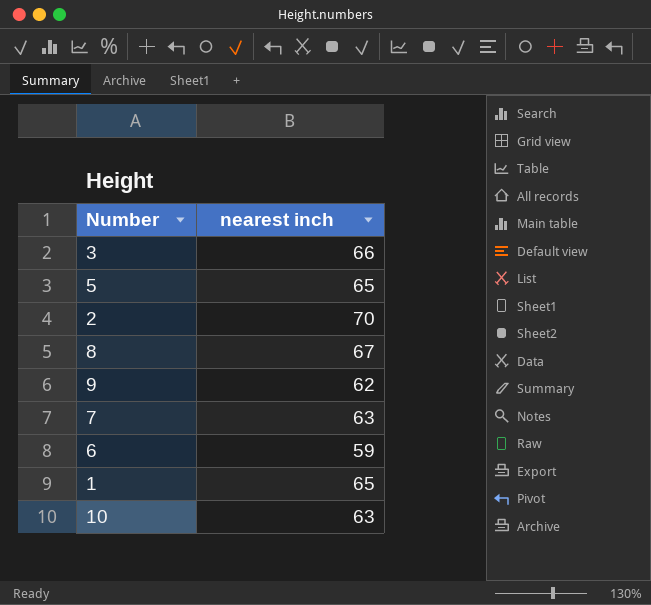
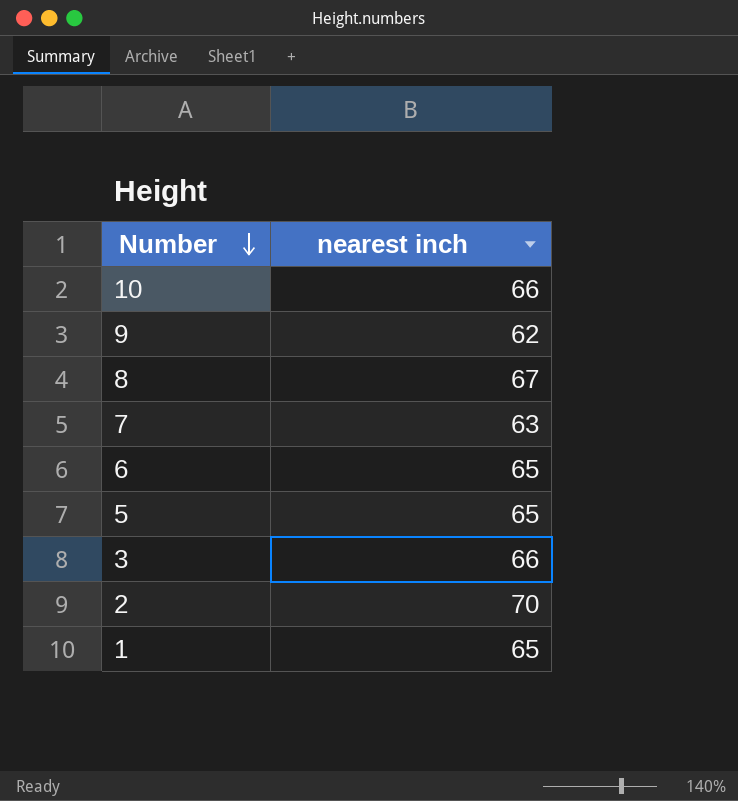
row order: none -> Number descending
10 | nearest inch: 63 -> 66
6 | nearest inch: 59 -> 65

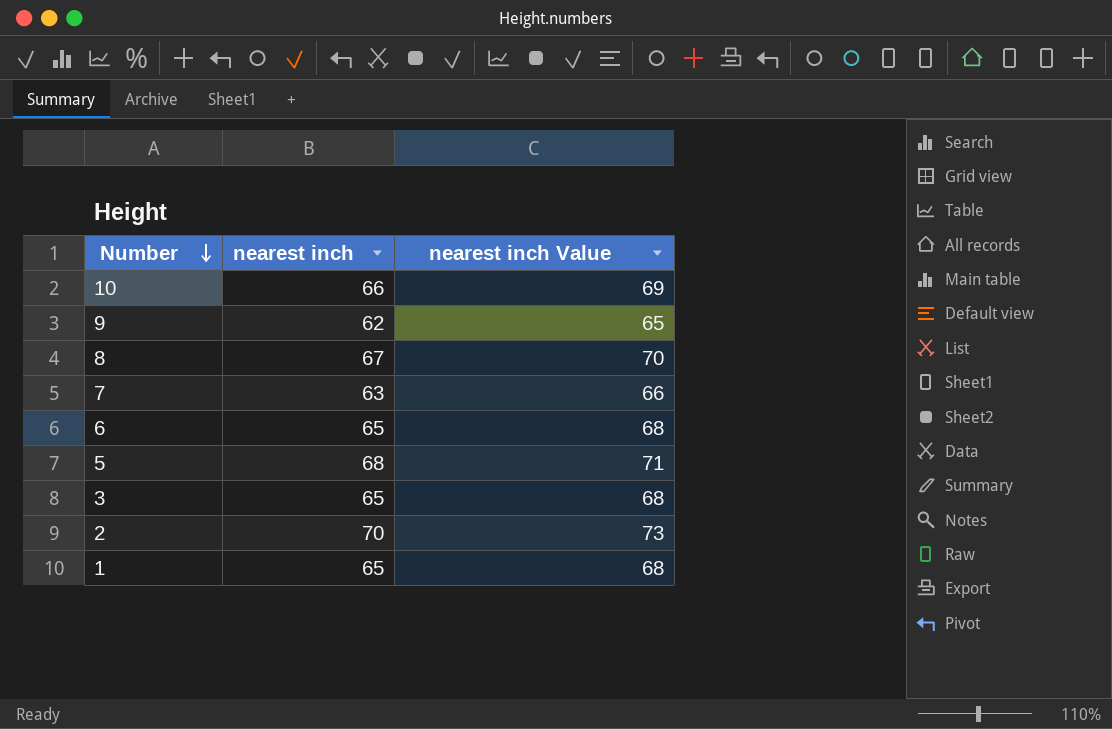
column nearest inch Value | formula: none -> [nearest inch] + 3
5 | nearest inch: 65 -> 68
3 | nearest inch: 66 -> 65

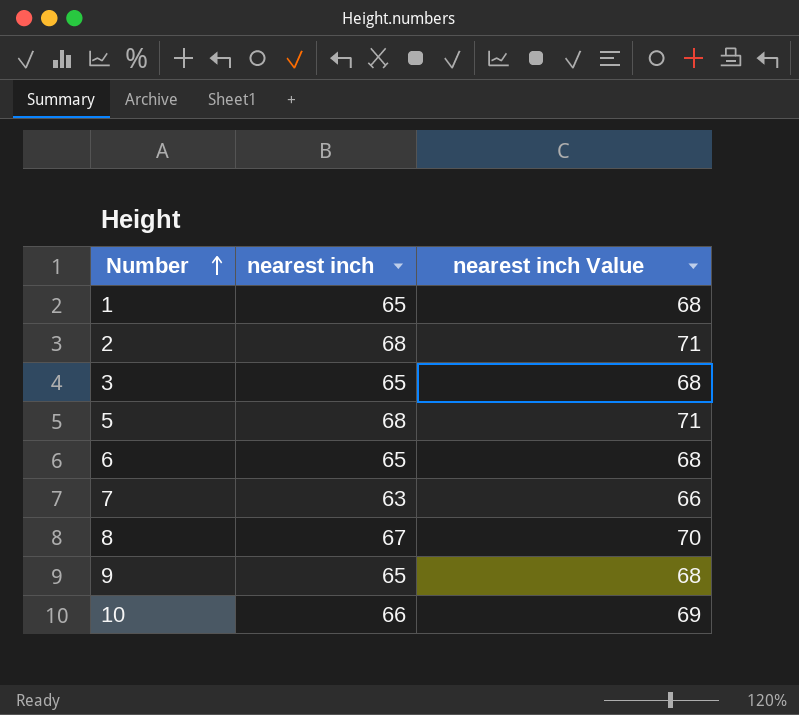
row order: Number descending -> Number ascending
2 | nearest inch: 70 -> 68
2 | nearest inch Value: 73 -> 71
9 | nearest inch: 62 -> 65
9 | nearest inch Value: 65 -> 68

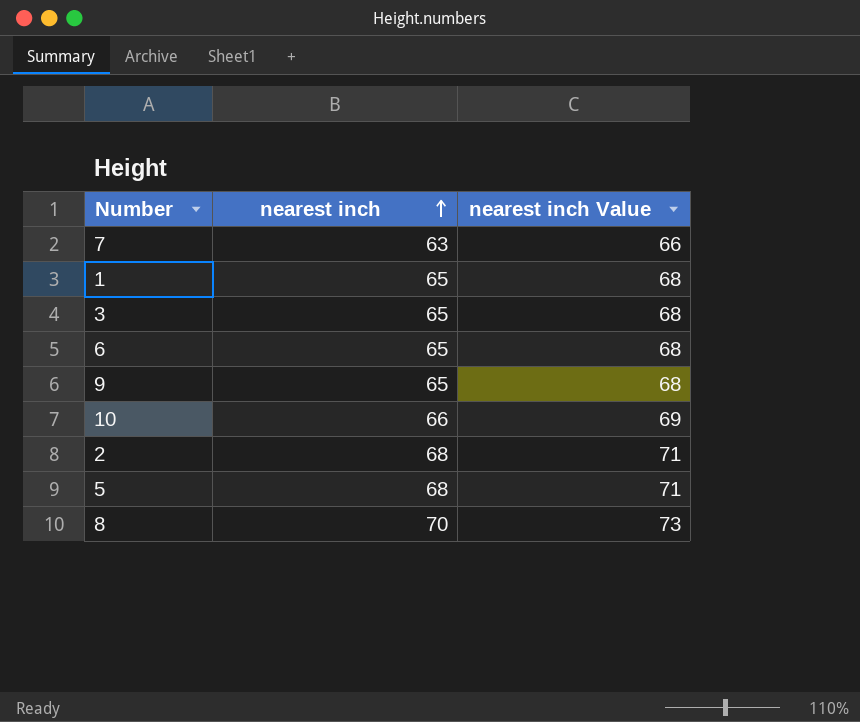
row order: Number ascending -> nearest inch ascending
8 | nearest inch: 67 -> 70
8 | nearest inch Value: 70 -> 73

